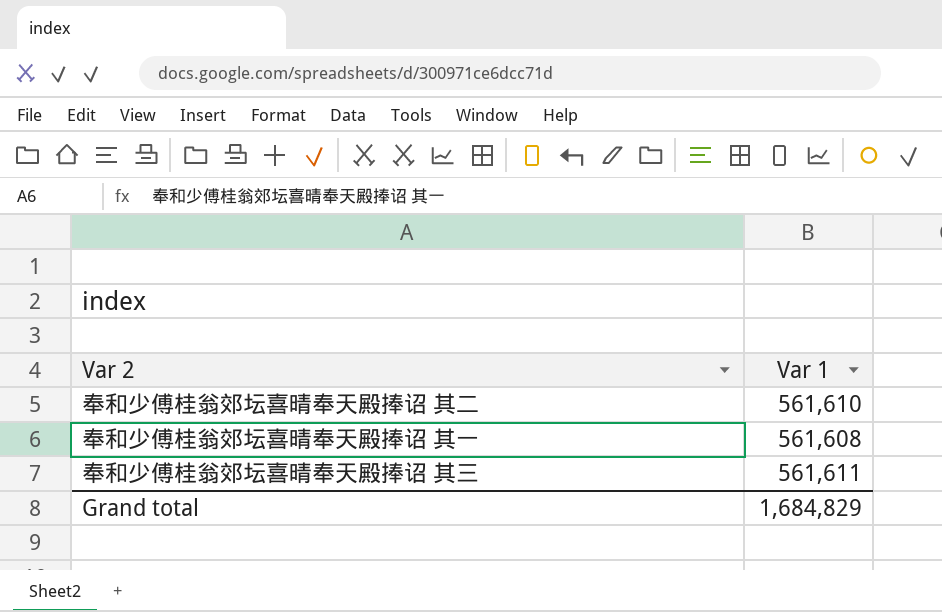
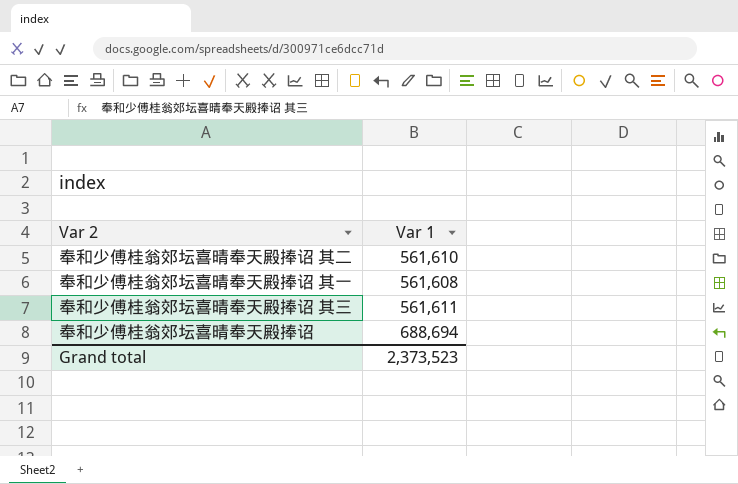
row 奉和少傅桂翁郊坛喜晴奉天殿捧诏: none -> 688,694
Grand total | Var 1: 1,684,829 -> 2,373,523

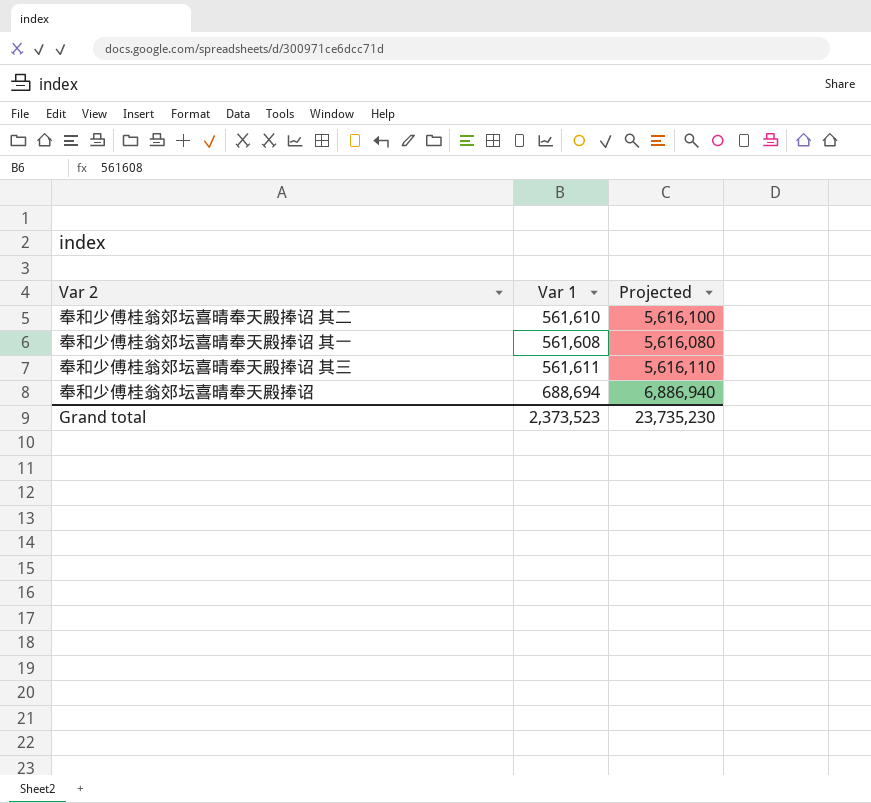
column Projected | formula: none -> [Var 1] * 10

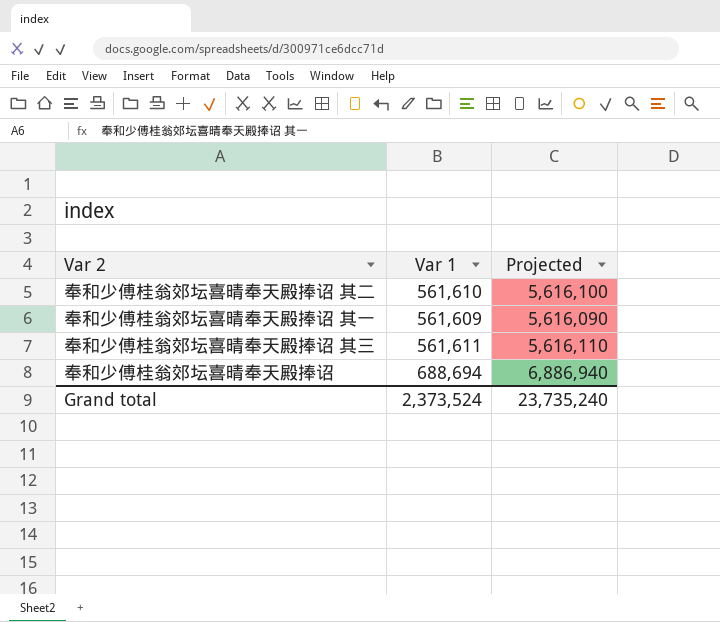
奉和少傅桂翁郊坛喜晴奉天殿捧诏 其一 | Var 1: 561,608 -> 561,609
奉和少傅桂翁郊坛喜晴奉天殿捧诏 其一 | Projected: 5,616,080 -> 5,616,090
Grand total | Var 1: 2,373,523 -> 2,373,524
Grand total | Projected: 23,735,230 -> 23,735,240

